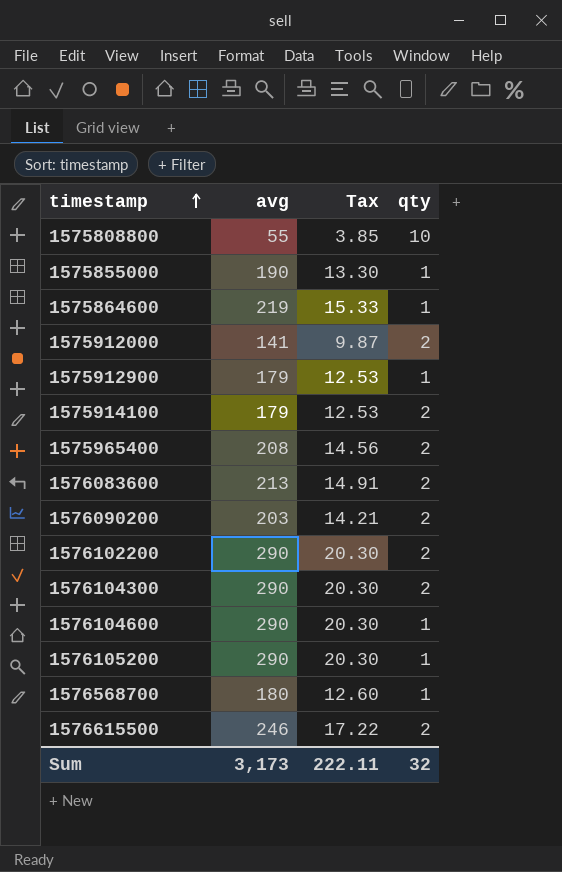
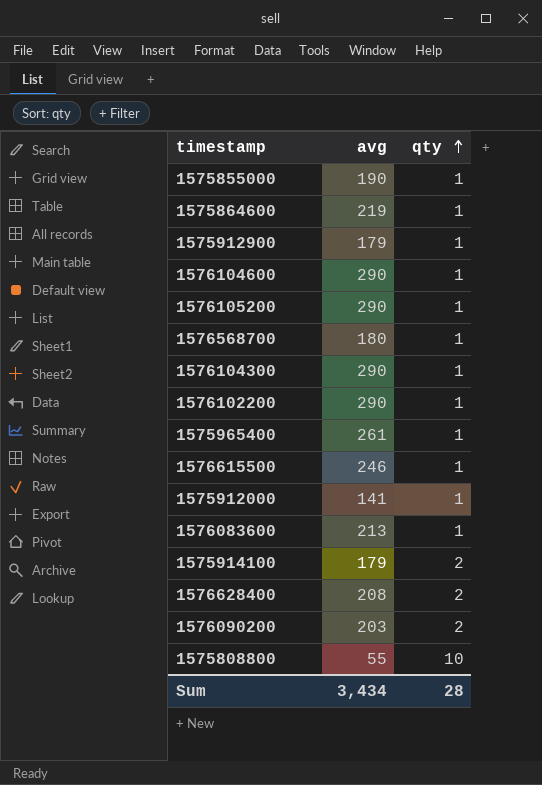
row order: timestamp ascending -> qty ascending
column Tax | formula: [avg] * 0.07 -> none
1576104300 | qty: 2 -> 1
1576102200 | qty: 2 -> 1
1575965400 | avg: 208 -> 261
1575965400 | qty: 2 -> 1
1576615500 | qty: 2 -> 1
1575912000 | qty: 2 -> 1
1576083600 | qty: 2 -> 1
row 1576628400: none -> 208 | 2
Sum | avg: 3,173 -> 3,434
Sum | qty: 32 -> 28

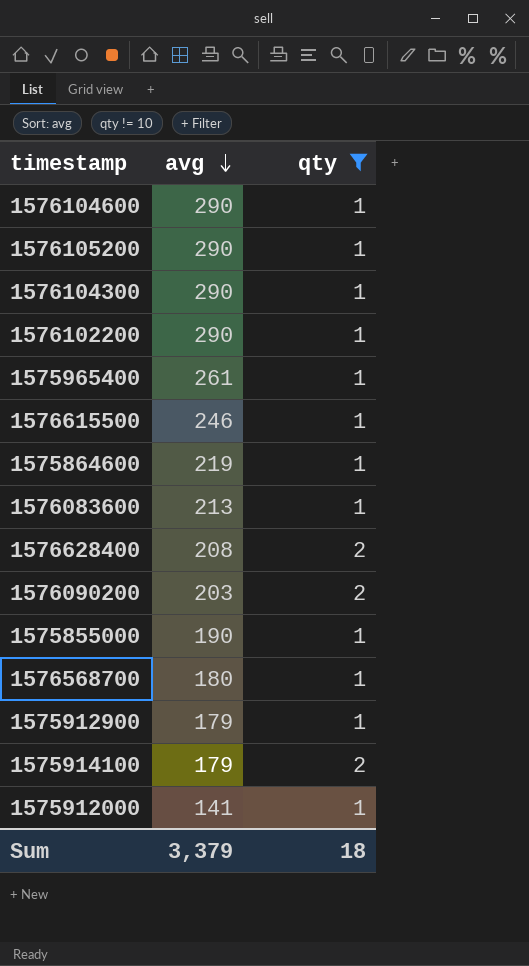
filter: none -> qty != 10
row order: qty ascending -> avg descending
Sum | avg: 3,434 -> 3,379
Sum | qty: 28 -> 18

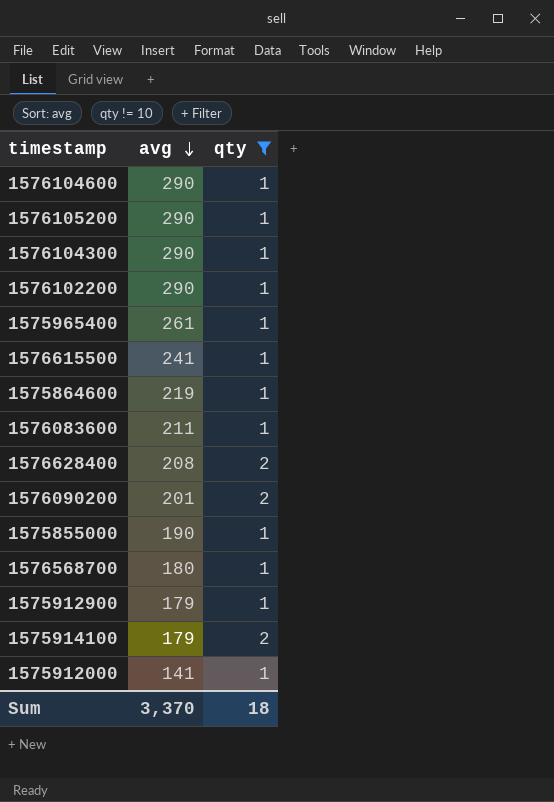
1576615500 | avg: 246 -> 241
1576083600 | avg: 213 -> 211
1576090200 | avg: 203 -> 201
Sum | avg: 3,379 -> 3,370

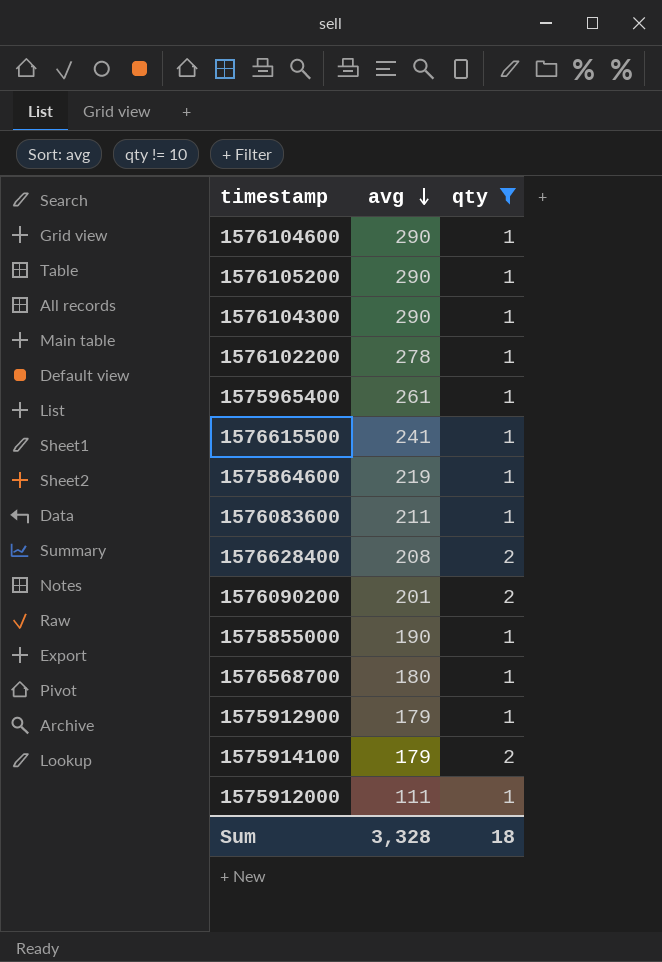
1576102200 | avg: 290 -> 278
1575912000 | avg: 141 -> 111
Sum | avg: 3,370 -> 3,328

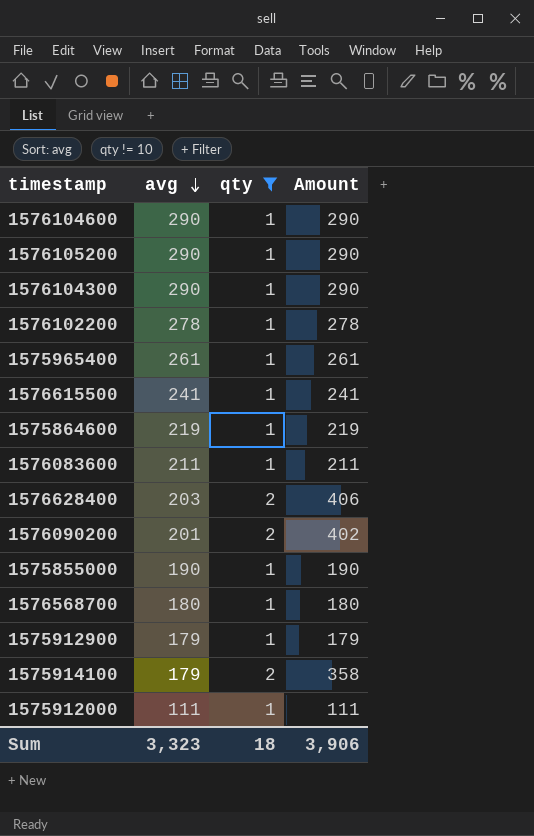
column Amount | formula: none -> [avg] * [qty]
1576628400 | avg: 208 -> 203
Sum | avg: 3,328 -> 3,323

